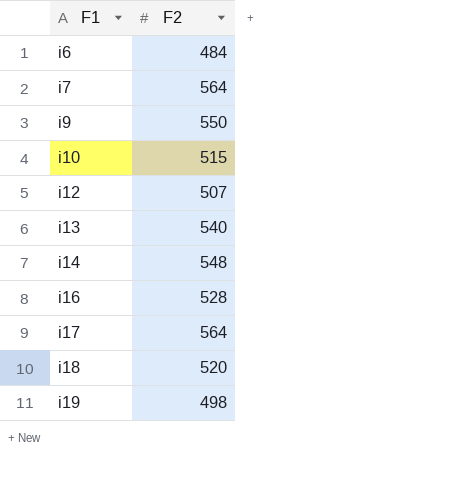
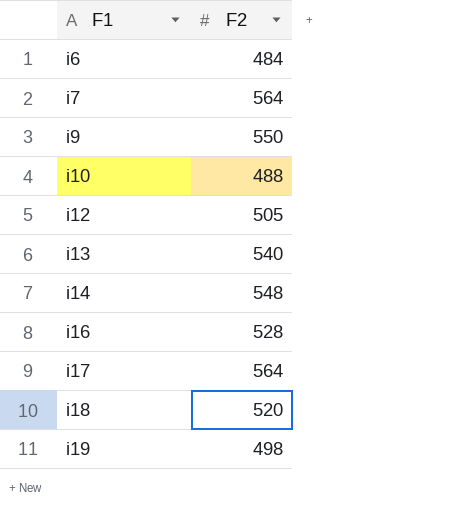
i10 | F2: 515 -> 488
i12 | F2: 507 -> 505

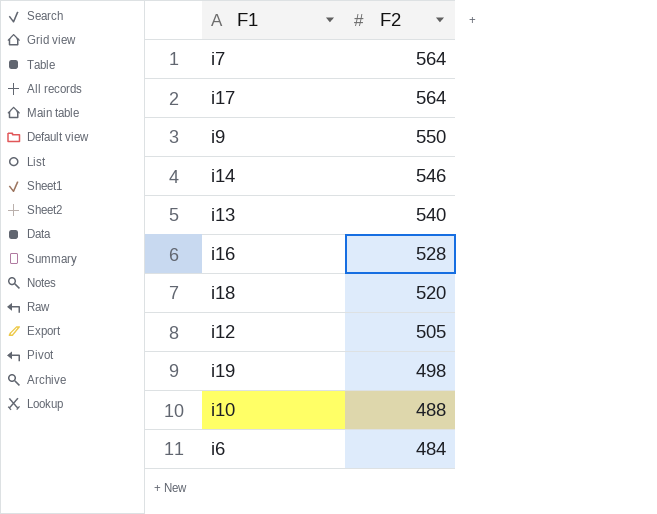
row order: F1 ascending -> F2 descending
i14 | F2: 548 -> 546

